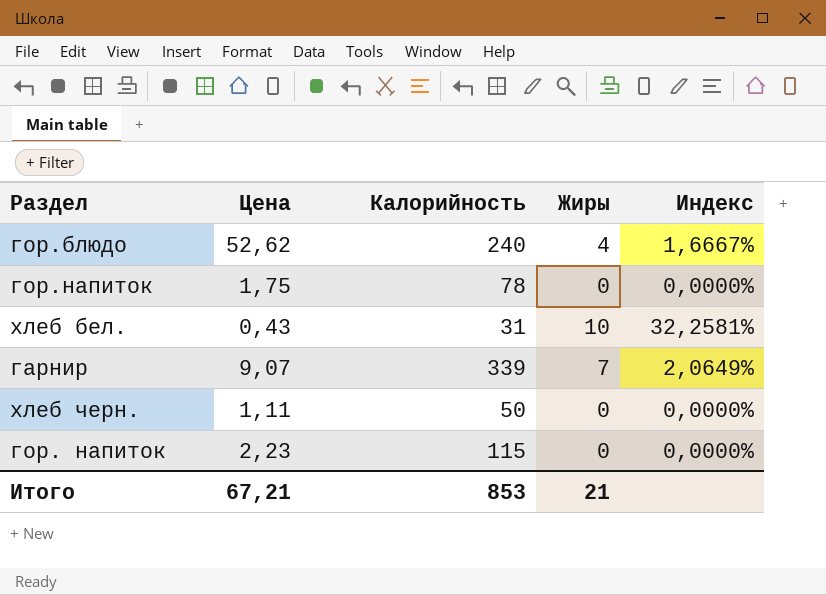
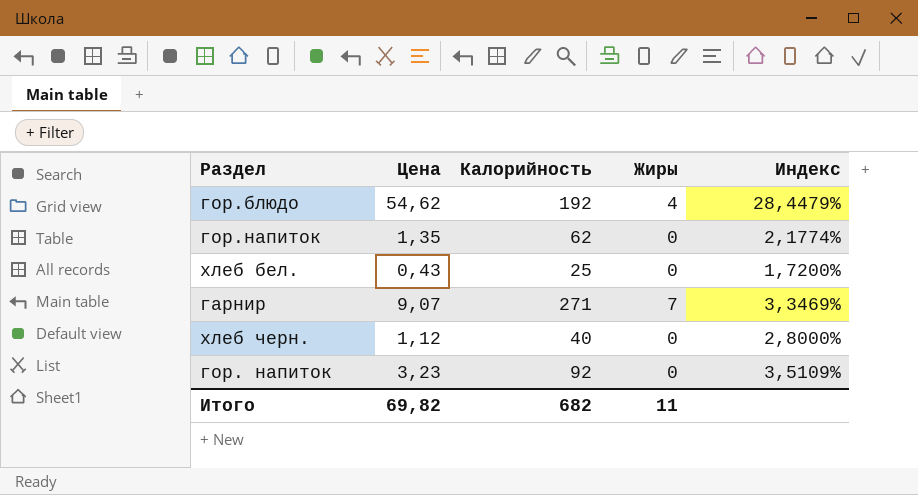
column Индекс | formula: [Жиры] / [Калорийность] -> [Цена] / [Калорийность]
гор.блюдо | Цена: 52,62 -> 54,62
гор.блюдо | Калорийность: 240 -> 192
гор.напиток | Цена: 1,75 -> 1,35
гор.напиток | Калорийность: 78 -> 62
хлеб бел. | Калорийность: 31 -> 25
хлеб бел. | Жиры: 10 -> 0
гарнир | Калорийность: 339 -> 271
хлеб черн. | Цена: 1,11 -> 1,12
хлеб черн. | Калорийность: 50 -> 40
гор. напиток | Цена: 2,23 -> 3,23
гор. напиток | Калорийность: 115 -> 92
Итого | Цена: 67,21 -> 69,82
Итого | Калорийность: 853 -> 682
Итого | Жиры: 21 -> 11

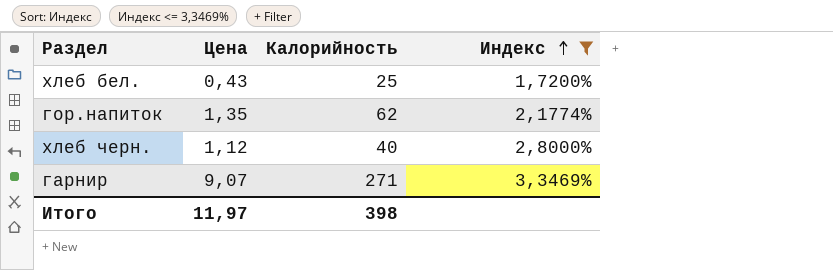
filter: none -> Индекс <= 3,3469%
row order: none -> Индекс ascending
column Жиры | position: 4 -> none
Итого | Цена: 69,82 -> 11,97
Итого | Калорийность: 682 -> 398

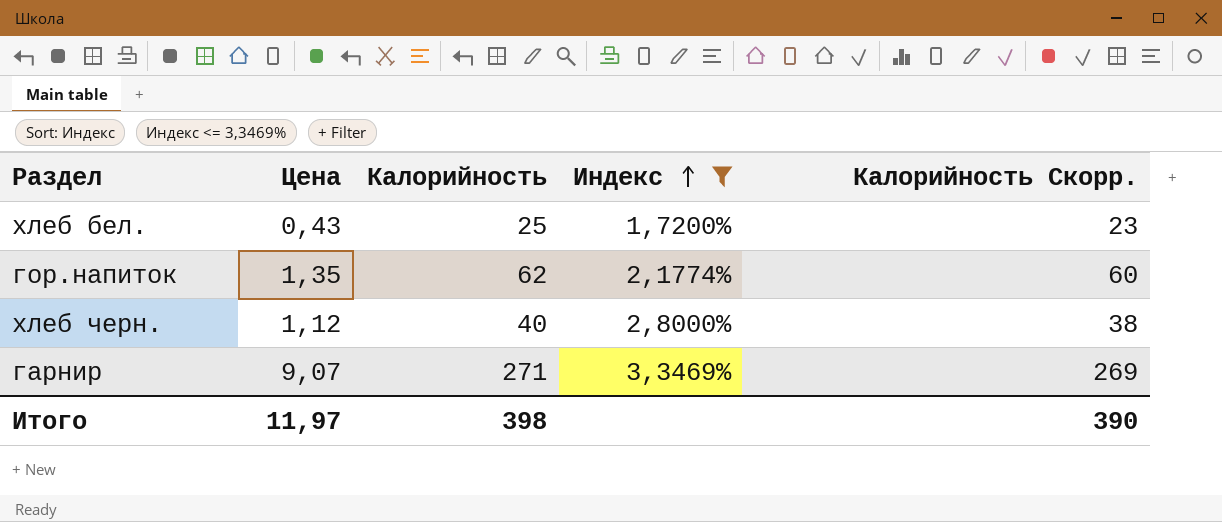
column Калорийность Скорр. | formula: none -> [Калорийность] - 2

